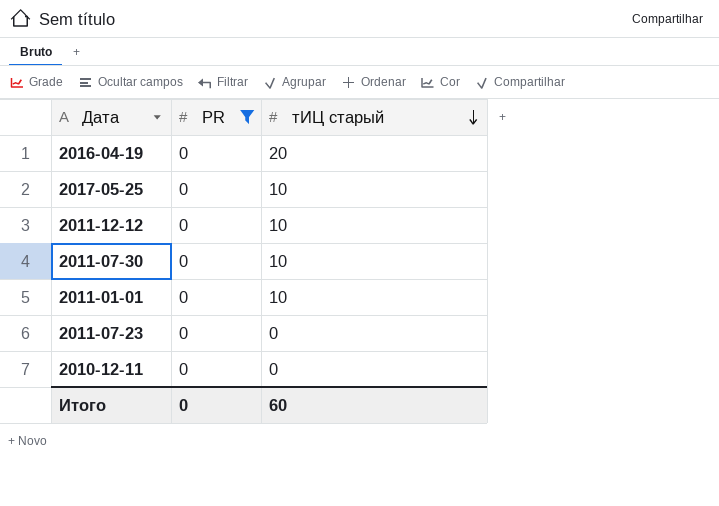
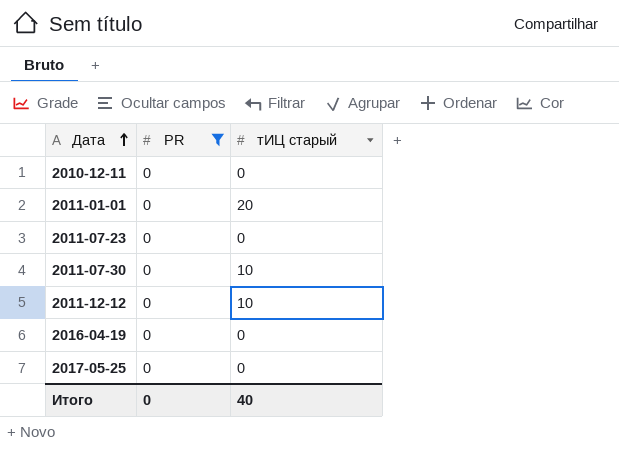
row order: тИЦ старый descending -> Дата ascending
2011-01-01 | тИЦ старый: 10 -> 20
2016-04-19 | тИЦ старый: 20 -> 0
2017-05-25 | тИЦ старый: 10 -> 0
Итого | тИЦ старый: 60 -> 40

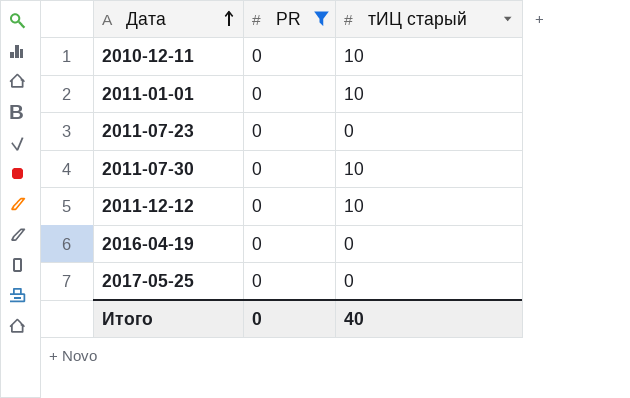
2010-12-11 | тИЦ старый: 0 -> 10
2011-01-01 | тИЦ старый: 20 -> 10

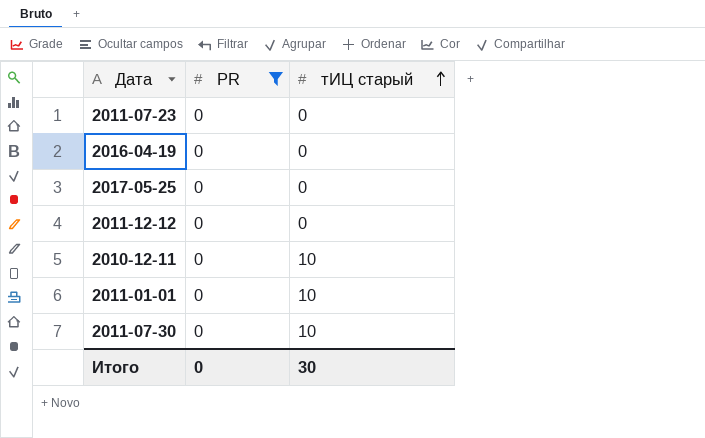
row order: Дата ascending -> тИЦ старый ascending
2011-12-12 | тИЦ старый: 10 -> 0
Итого | тИЦ старый: 40 -> 30

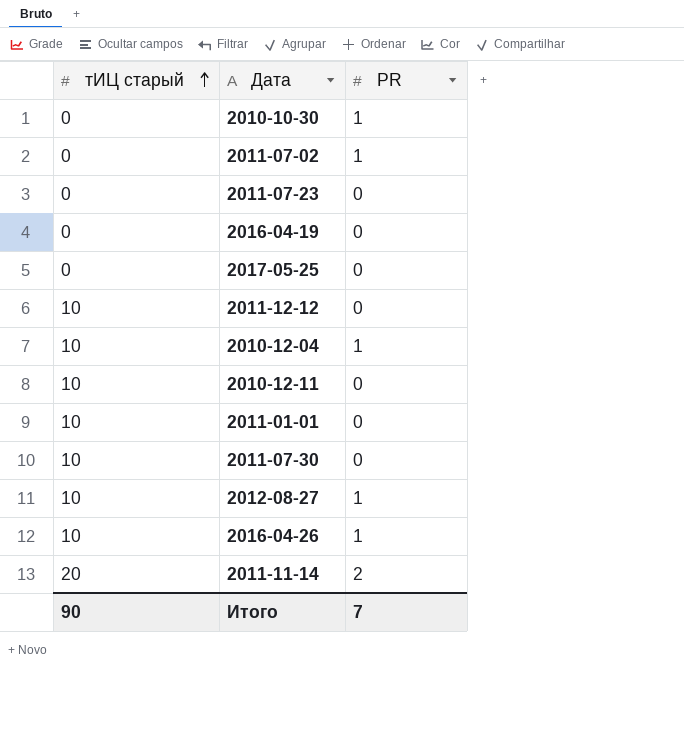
filter: PR = 0 -> none
column тИЦ старый | position: 3 -> 1
2011-12-12 | тИЦ старый: 0 -> 10
Итого | тИЦ старый: 30 -> 90
Итого | PR: 0 -> 7

